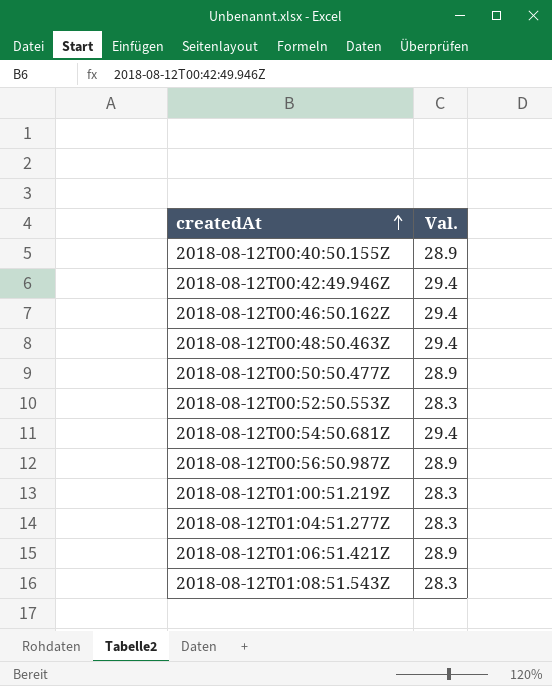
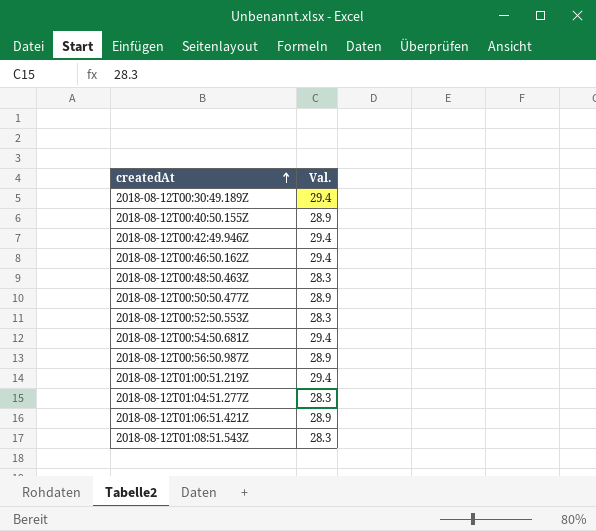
row 2018-08-12T00:30:49.189Z: none -> 29.4
2018-08-12T00:48:50.463Z | Val.: 29.4 -> 28.3
2018-08-12T01:00:51.219Z | Val.: 28.3 -> 29.4

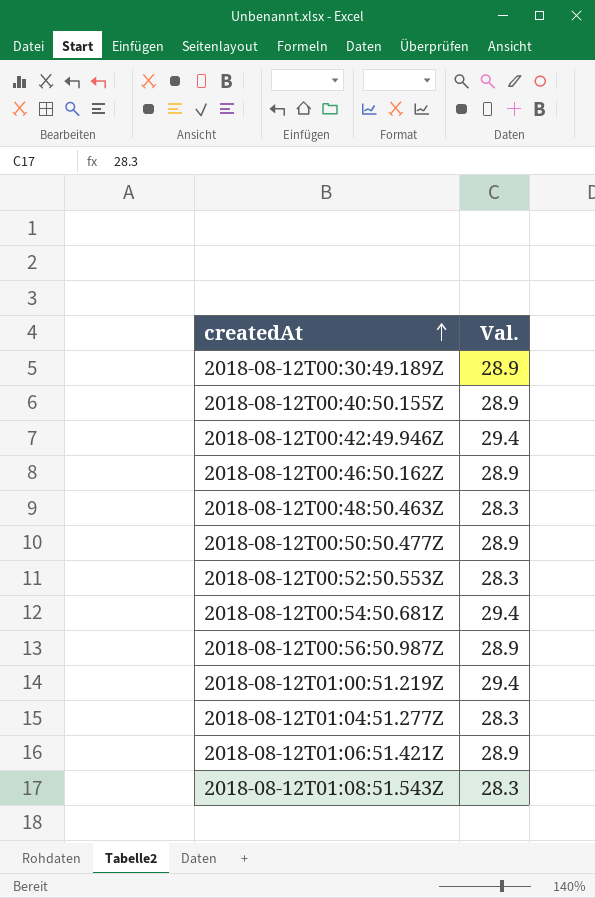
2018-08-12T00:30:49.189Z | Val.: 29.4 -> 28.9
2018-08-12T00:46:50.162Z | Val.: 29.4 -> 28.9

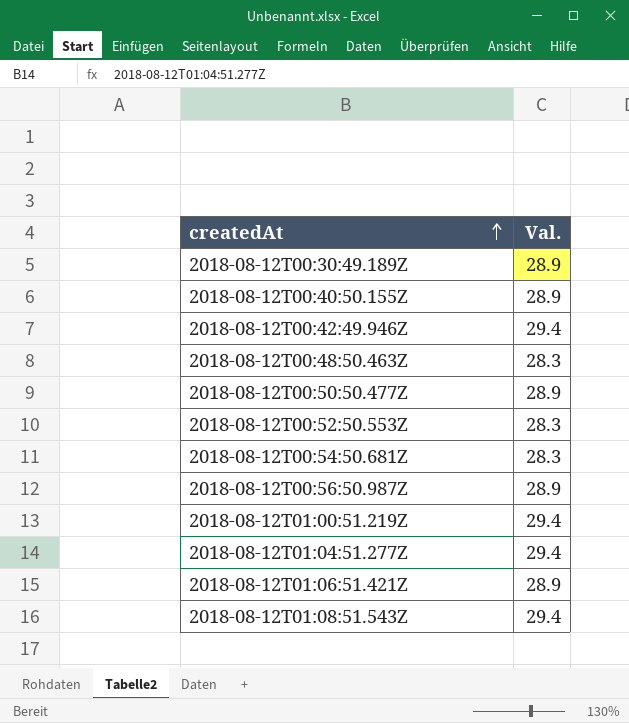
row 2018-08-12T00:46:50.162Z: 28.9 -> none
2018-08-12T00:54:50.681Z | Val.: 29.4 -> 28.3
2018-08-12T01:04:51.277Z | Val.: 28.3 -> 29.4
2018-08-12T01:08:51.543Z | Val.: 28.3 -> 29.4

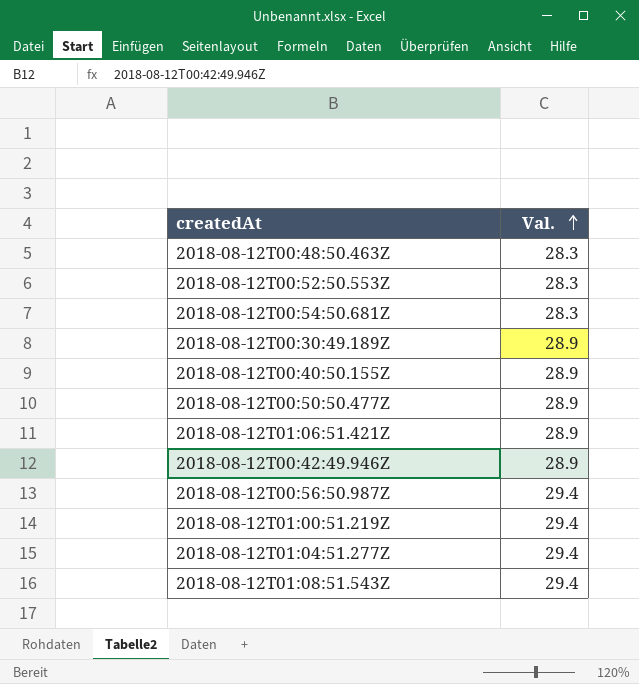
row order: createdAt ascending -> Val. ascending
2018-08-12T00:42:49.946Z | Val.: 29.4 -> 28.9
2018-08-12T00:56:50.987Z | Val.: 28.9 -> 29.4

